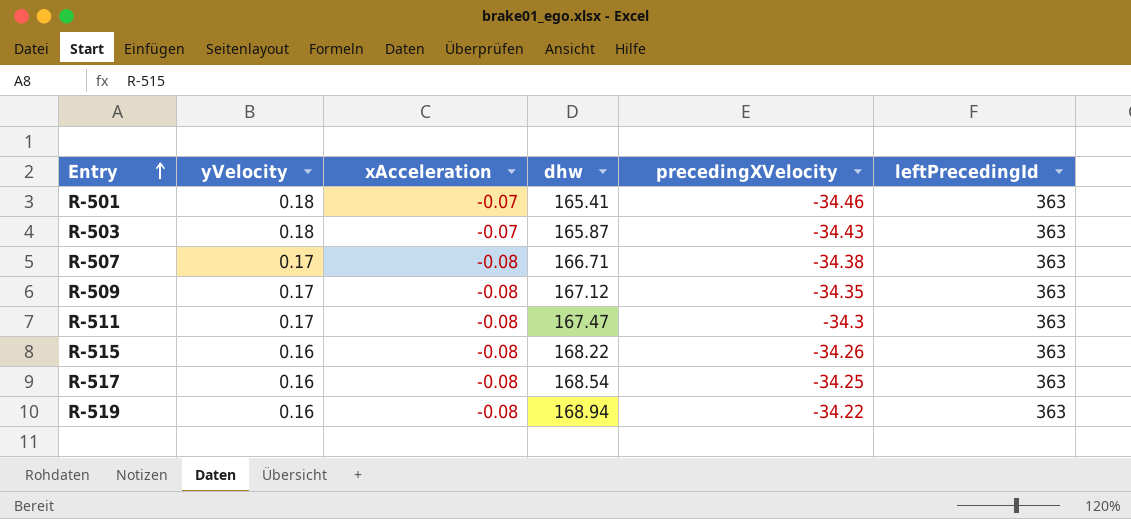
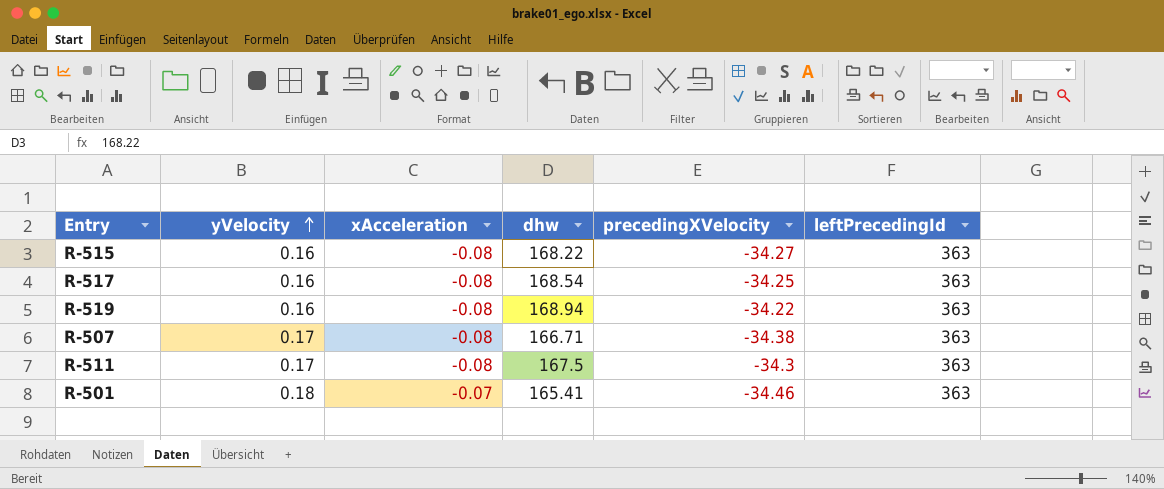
row order: Entry ascending -> yVelocity ascending
row R-503: 0.18 | -0.07 | 165.87 | -34.43 | 363 -> none
row R-509: 0.17 | -0.08 | 167.12 | -34.35 | 363 -> none
R-515 | precedingXVelocity: -34.26 -> -34.27
R-511 | dhw: 167.47 -> 167.5

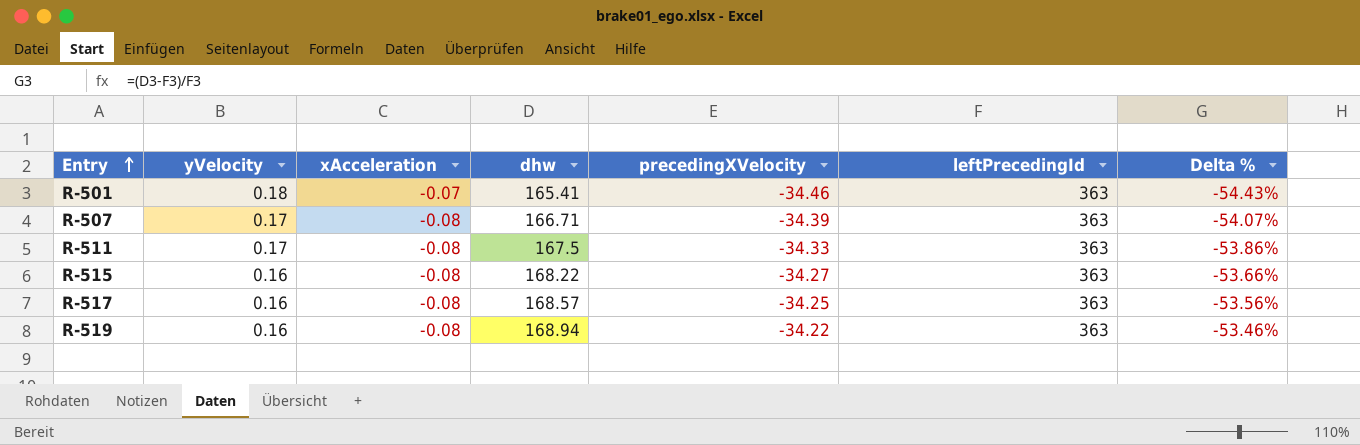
row order: yVelocity ascending -> Entry ascending
column Delta % | formula: none -> ([dhw] - [leftPrecedingId]) / [leftPrecedingId]
R-507 | precedingXVelocity: -34.38 -> -34.39
R-511 | precedingXVelocity: -34.3 -> -34.33
R-517 | dhw: 168.54 -> 168.57

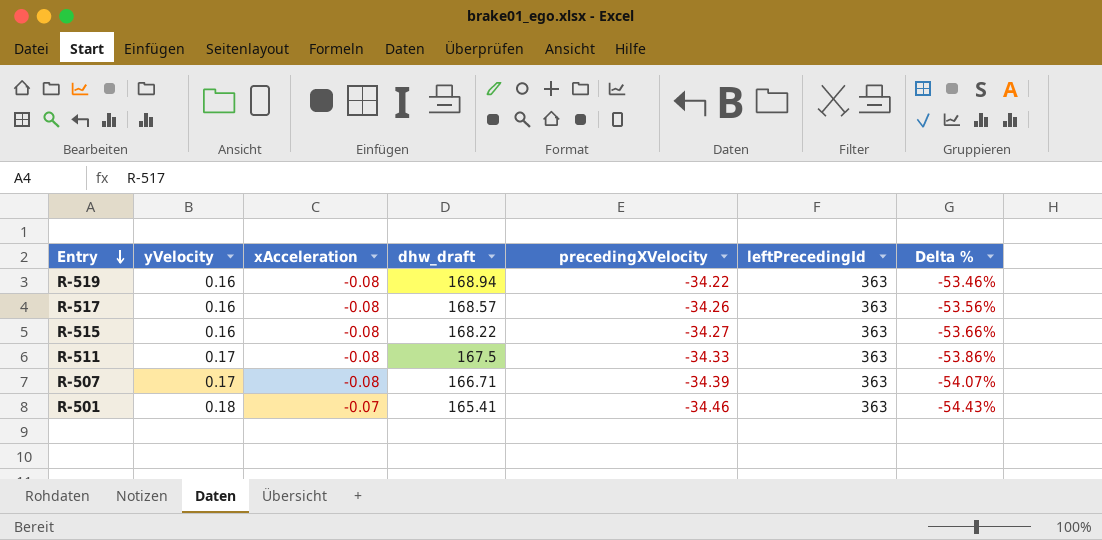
row order: Entry ascending -> Entry descending
column name: dhw -> dhw_draft
R-517 | precedingXVelocity: -34.25 -> -34.26

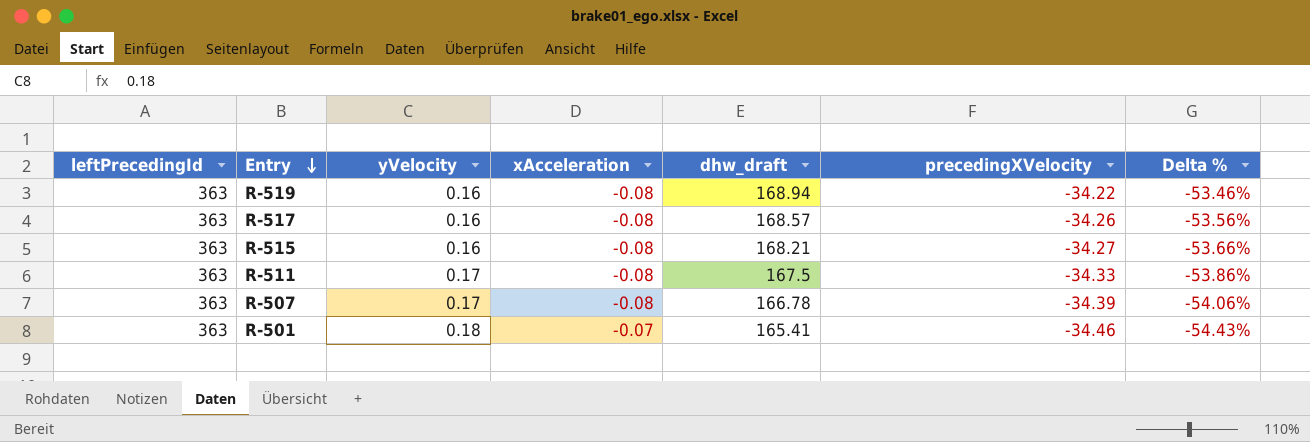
column leftPrecedingId | position: 6 -> 1
R-515 | dhw_draft: 168.22 -> 168.21
R-507 | dhw_draft: 166.71 -> 166.78
R-507 | Delta %: -54.07% -> -54.06%

